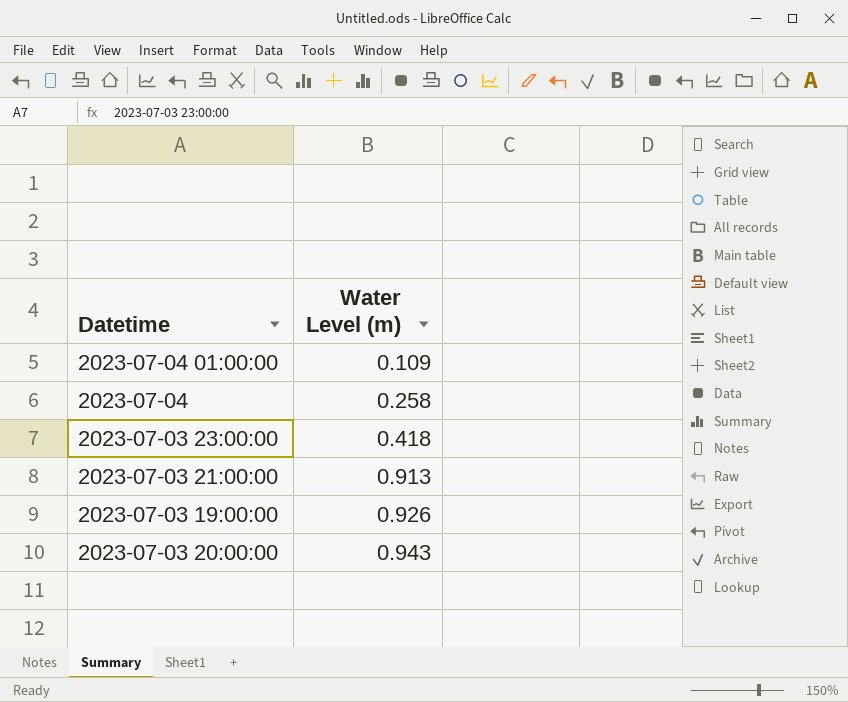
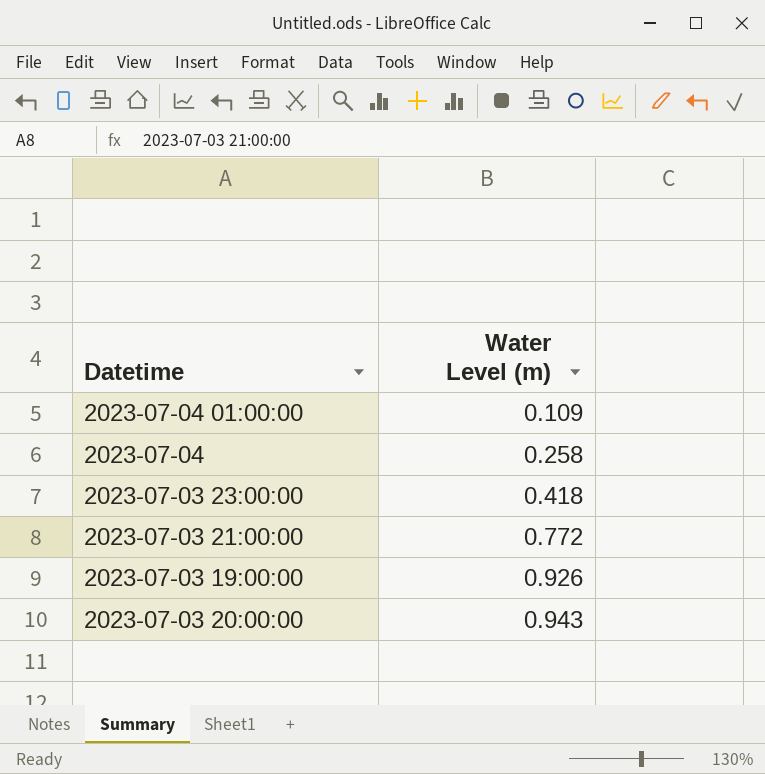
2023-07-03 21:00:00 | Water Level (m): 0.913 -> 0.772

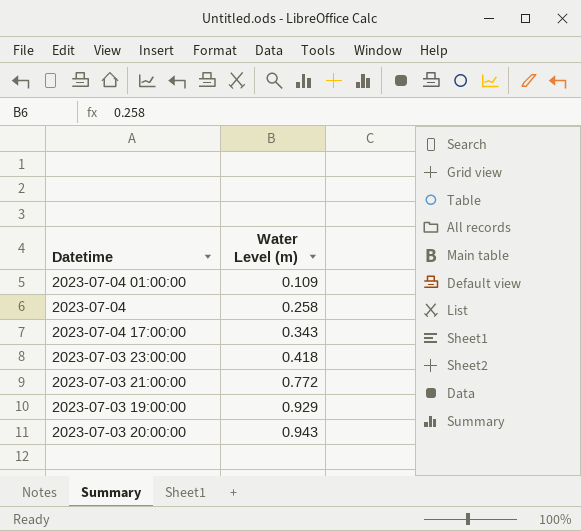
row 2023-07-04 17:00:00: none -> 0.343
2023-07-03 19:00:00 | Water Level (m): 0.926 -> 0.929

